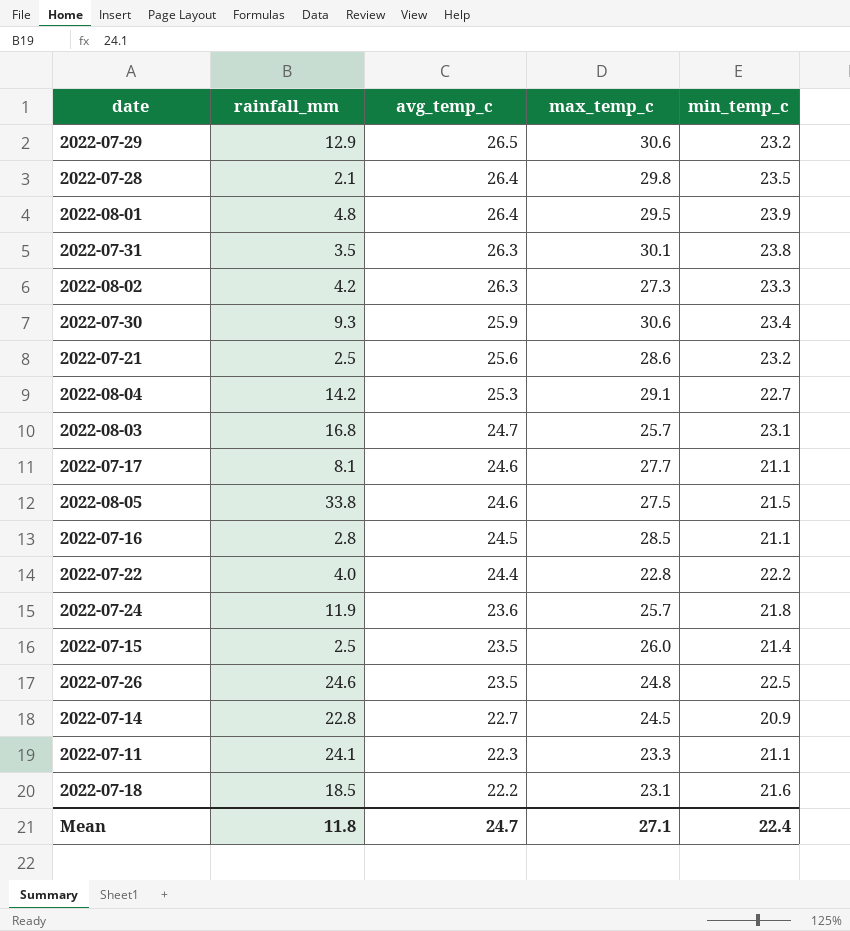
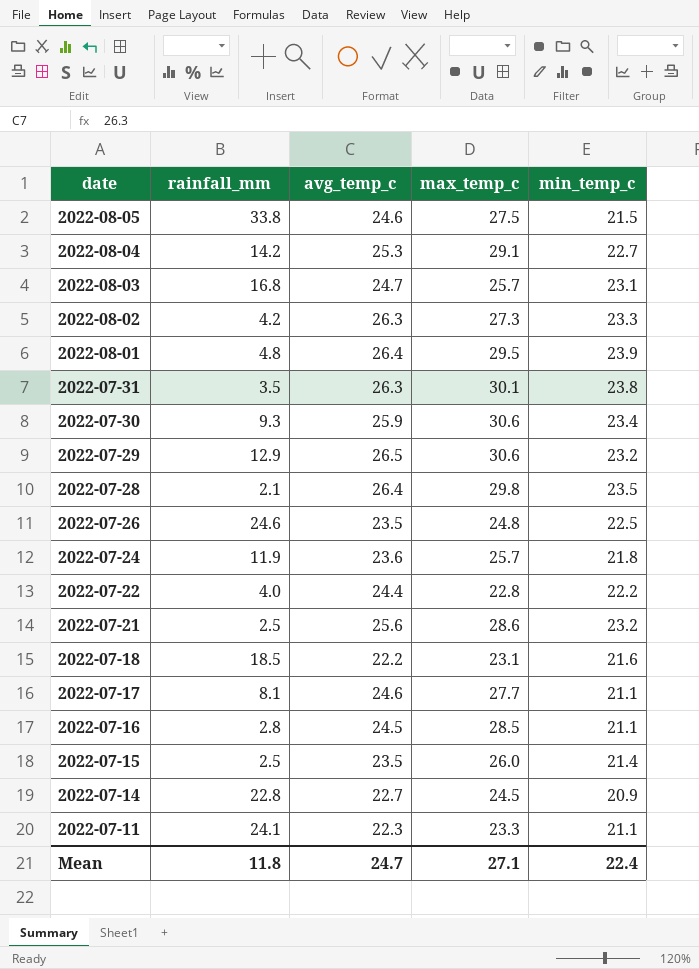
row order: avg_temp_c descending -> date descending

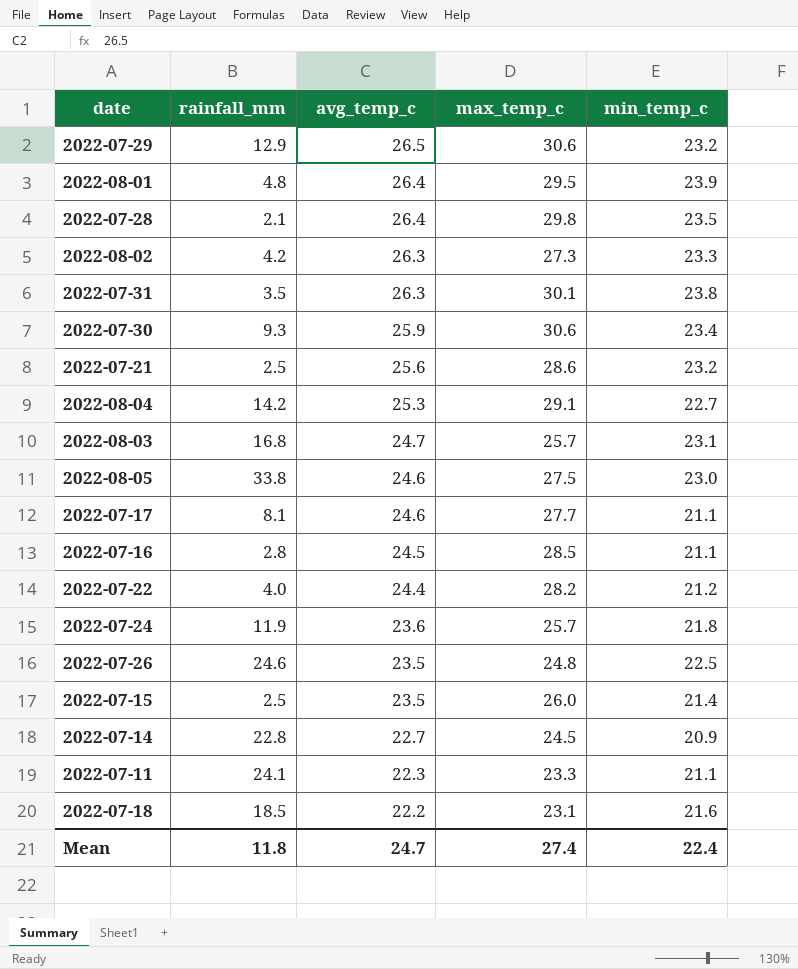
row order: date descending -> avg_temp_c descending
2022-08-05 | min_temp_c: 21.5 -> 23.0
2022-07-22 | max_temp_c: 22.8 -> 28.2
2022-07-22 | min_temp_c: 22.2 -> 21.2
Mean | max_temp_c: 27.1 -> 27.4

